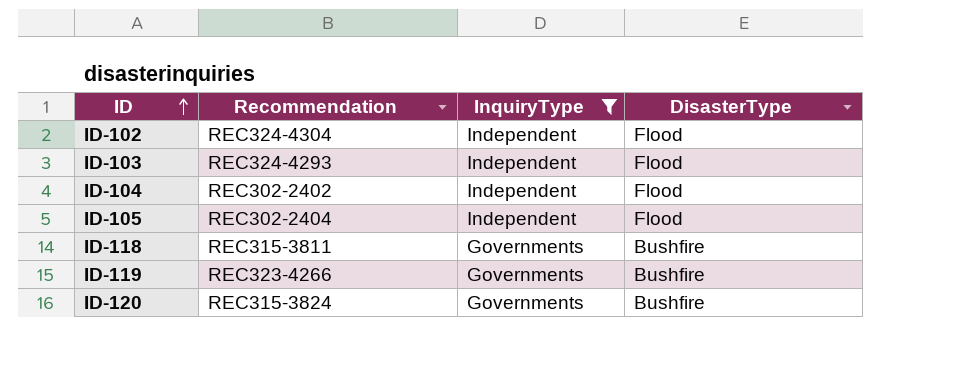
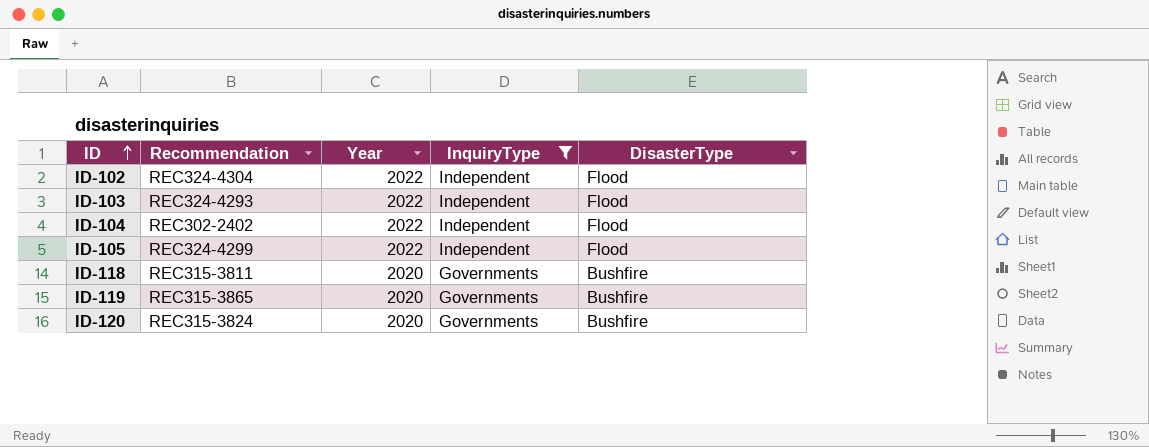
column Year | position: none -> 3
ID-105 | Recommendation: REC302-2404 -> REC324-4299
ID-119 | Recommendation: REC323-4266 -> REC315-3865

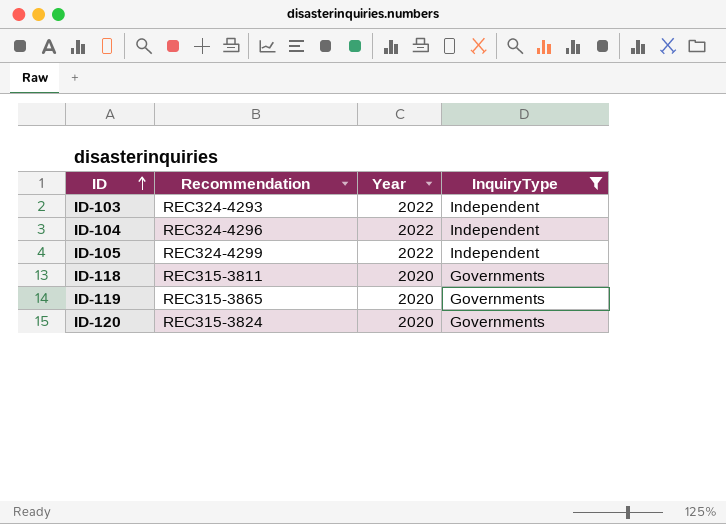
column DisasterType | position: 5 -> none
row ID-102: REC324-4304 | 2022 | Independent | Flood -> none
ID-104 | Recommendation: REC302-2402 -> REC324-4296

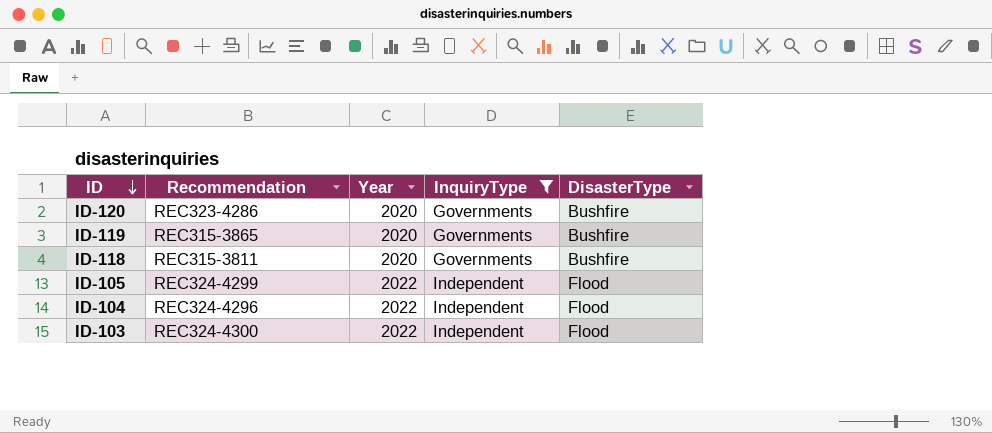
row order: ID ascending -> ID descending
column DisasterType | position: none -> 5
ID-120 | Recommendation: REC315-3824 -> REC323-4286
ID-103 | Recommendation: REC324-4293 -> REC324-4300

